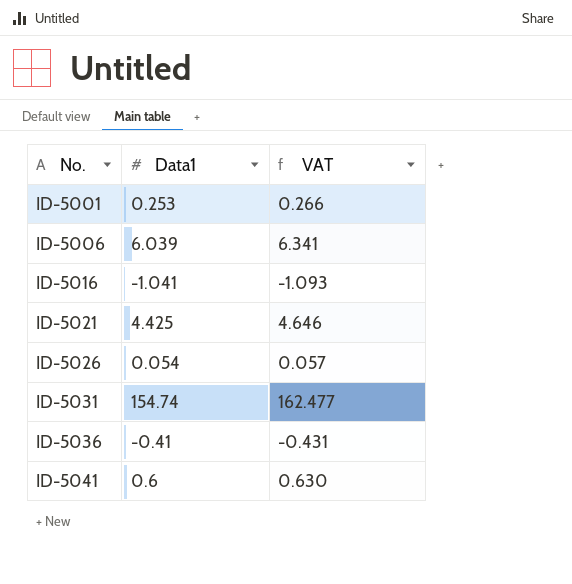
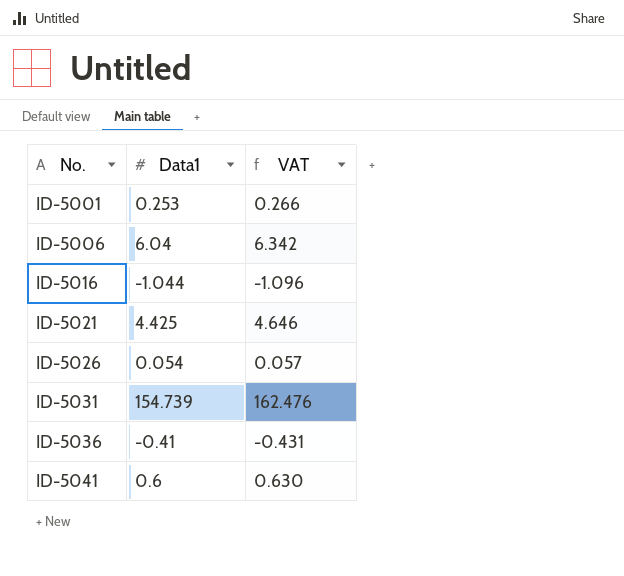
ID-5006 | Data1: 6.039 -> 6.04
ID-5006 | VAT: 6.341 -> 6.342
ID-5016 | Data1: -1.041 -> -1.044
ID-5016 | VAT: -1.093 -> -1.096
ID-5031 | Data1: 154.74 -> 154.739
ID-5031 | VAT: 162.477 -> 162.476

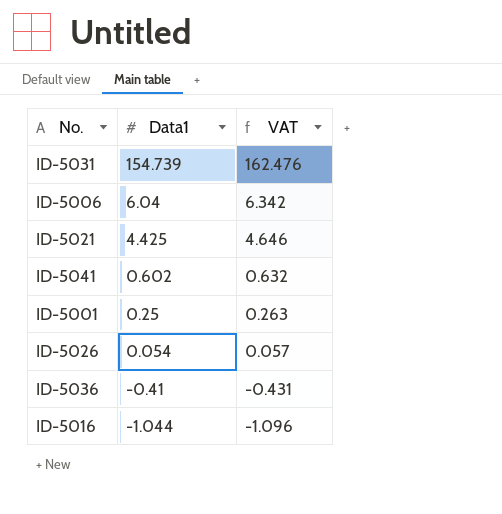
row order: No. ascending -> Data1 descending
ID-5041 | Data1: 0.6 -> 0.602
ID-5041 | VAT: 0.630 -> 0.632
ID-5001 | Data1: 0.253 -> 0.25
ID-5001 | VAT: 0.266 -> 0.263

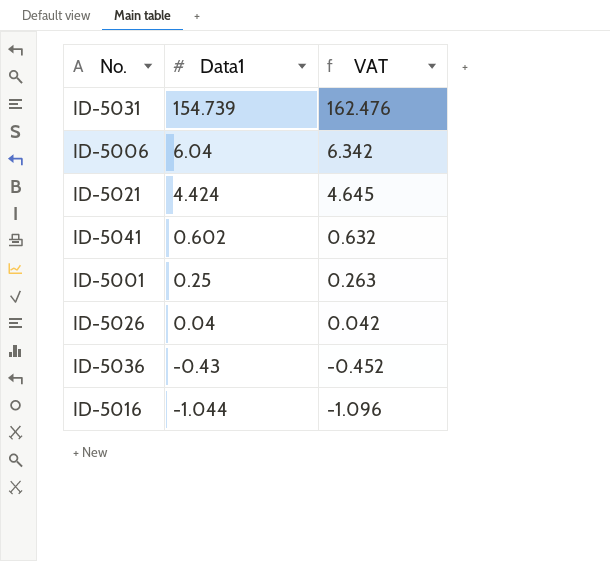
ID-5021 | Data1: 4.425 -> 4.424
ID-5021 | VAT: 4.646 -> 4.645
ID-5026 | Data1: 0.054 -> 0.04
ID-5026 | VAT: 0.057 -> 0.042
ID-5036 | Data1: -0.41 -> -0.43
ID-5036 | VAT: -0.431 -> -0.452

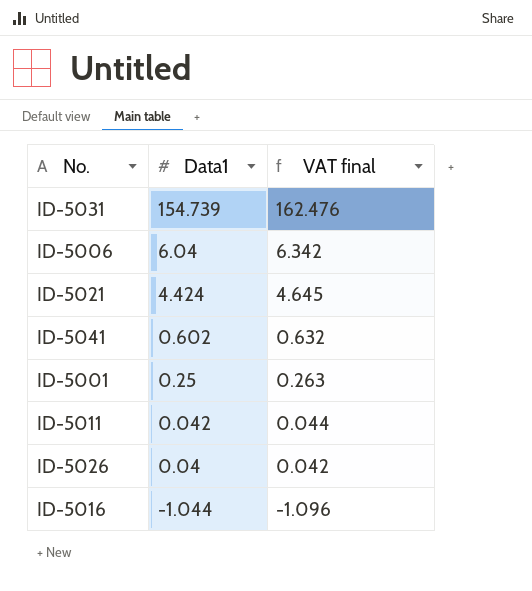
column name: VAT -> VAT final
row ID-5036: -0.43 | -0.452 -> none
row ID-5011: none -> 0.042 | 0.044

